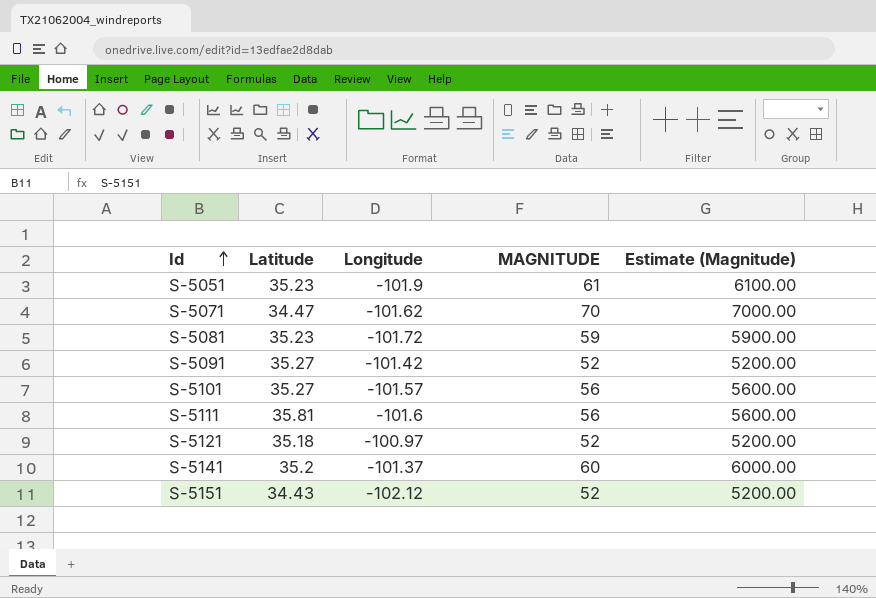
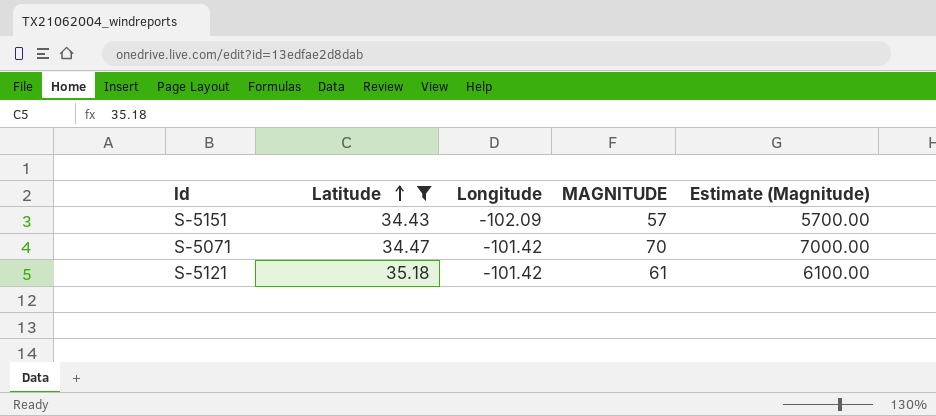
filter: none -> Latitude <= 35.18
row order: Id ascending -> Latitude ascending
S-5151 | Longitude: -102.12 -> -102.09
S-5151 | MAGNITUDE: 52 -> 57
S-5151 | Estimate (Magnitude): 5200.00 -> 5700.00
S-5071 | Longitude: -101.62 -> -101.42
S-5121 | Longitude: -100.97 -> -101.42
S-5121 | MAGNITUDE: 52 -> 61
S-5121 | Estimate (Magnitude): 5200.00 -> 6100.00

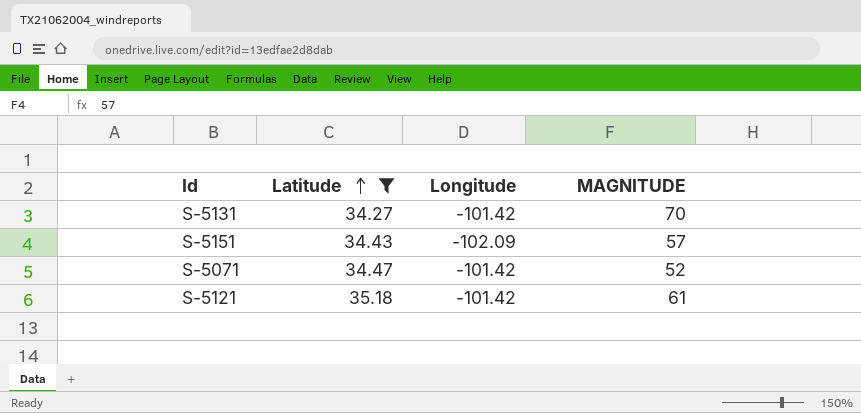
column Estimate (Magnitude) | formula: [MAGNITUDE] * 100 -> none
row S-5131: none -> 34.27 | -101.42 | 70
S-5071 | MAGNITUDE: 70 -> 52

